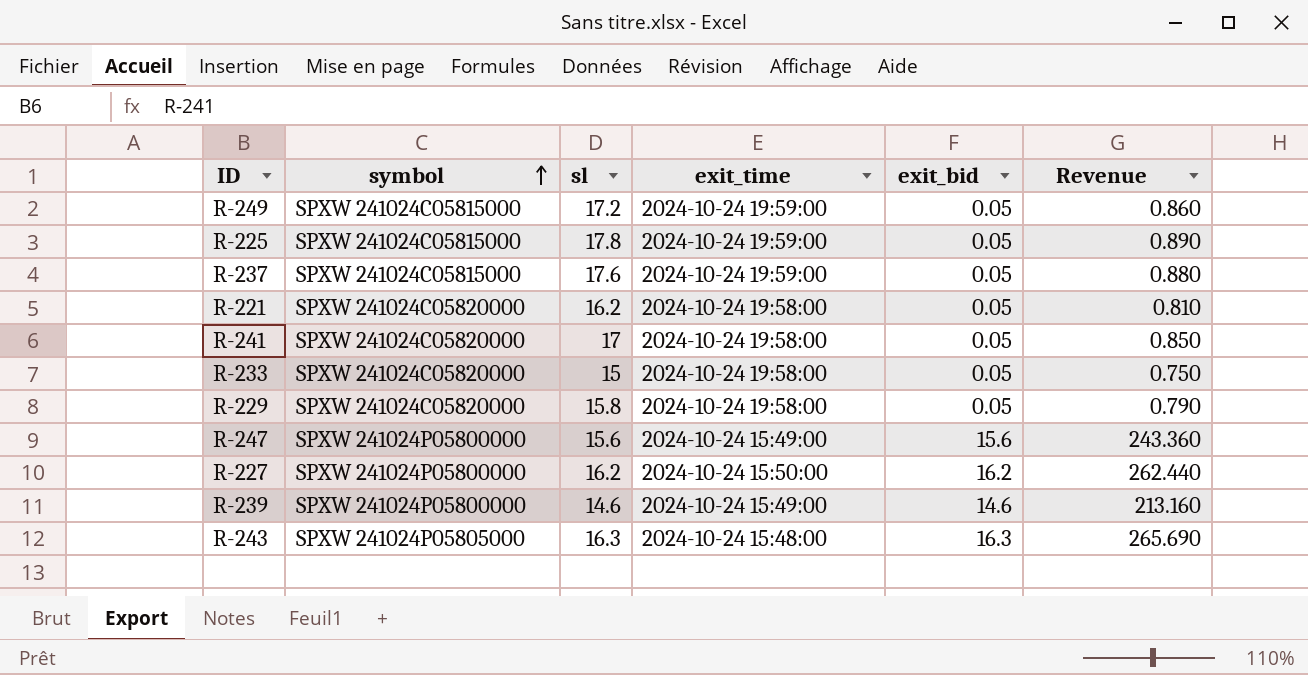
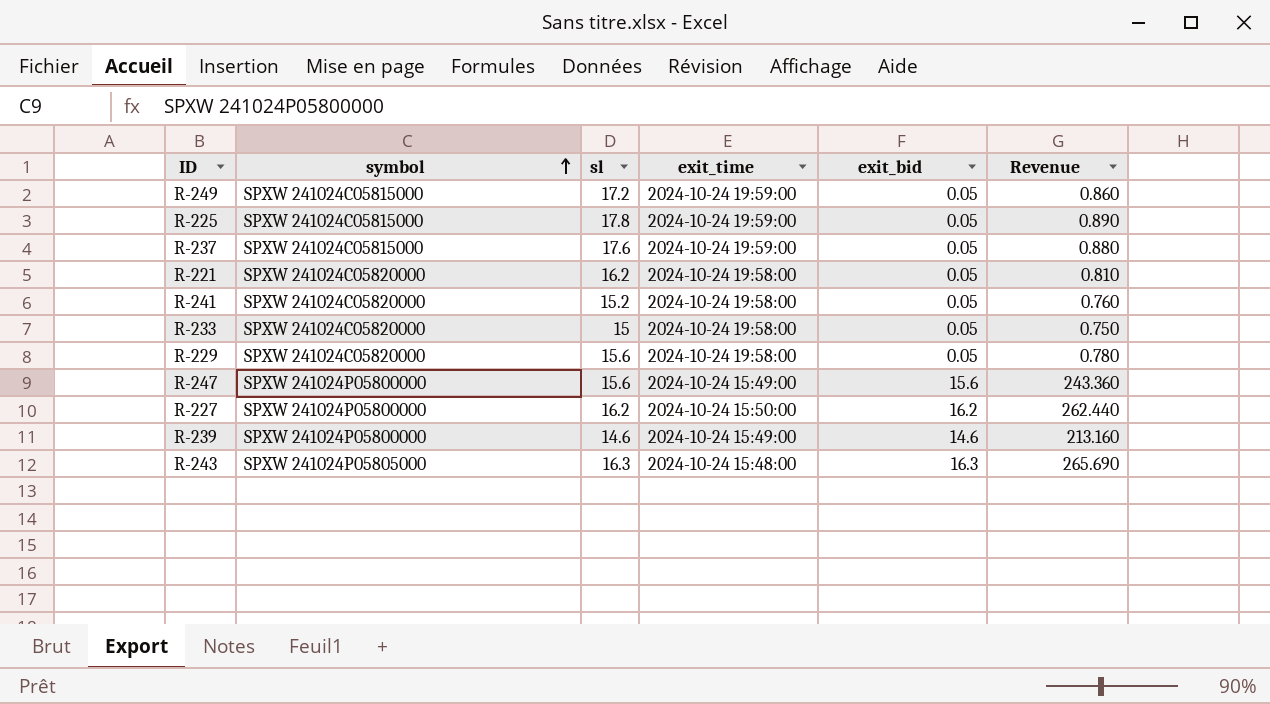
R-241 | sl: 17 -> 15.2
R-241 | Revenue: 0.850 -> 0.760
R-229 | sl: 15.8 -> 15.6
R-229 | Revenue: 0.790 -> 0.780

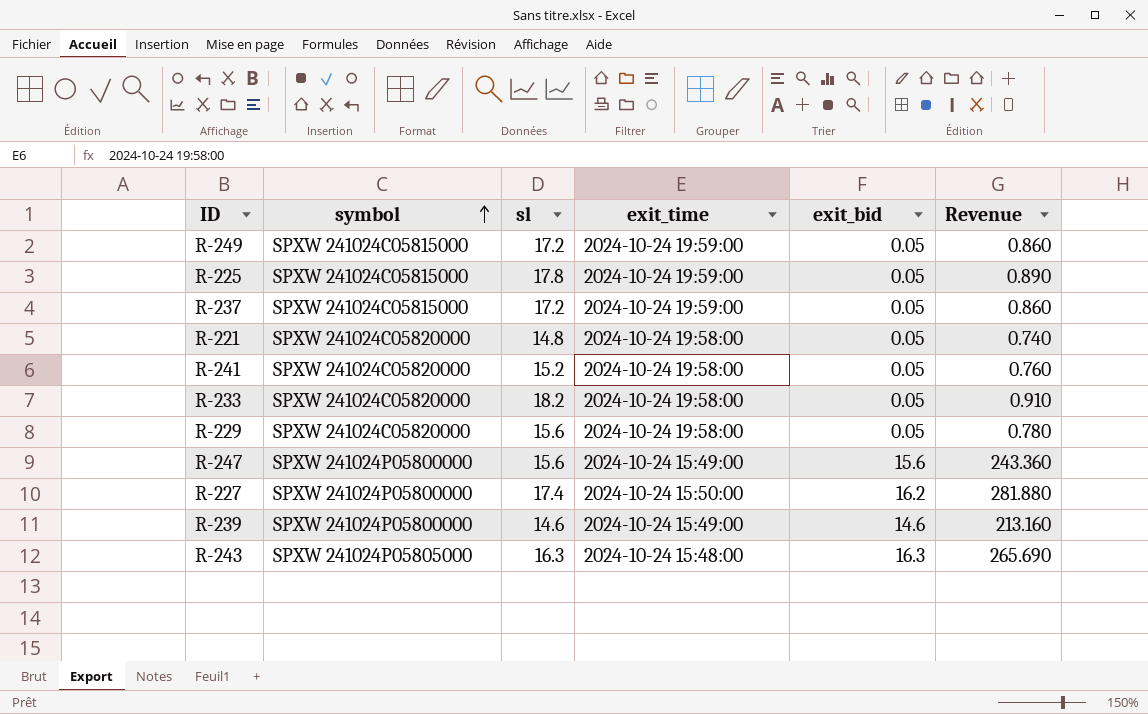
R-237 | sl: 17.6 -> 17.2
R-237 | Revenue: 0.880 -> 0.860
R-221 | sl: 16.2 -> 14.8
R-221 | Revenue: 0.810 -> 0.740
R-233 | sl: 15 -> 18.2
R-233 | Revenue: 0.750 -> 0.910
R-227 | sl: 16.2 -> 17.4
R-227 | Revenue: 262.440 -> 281.880

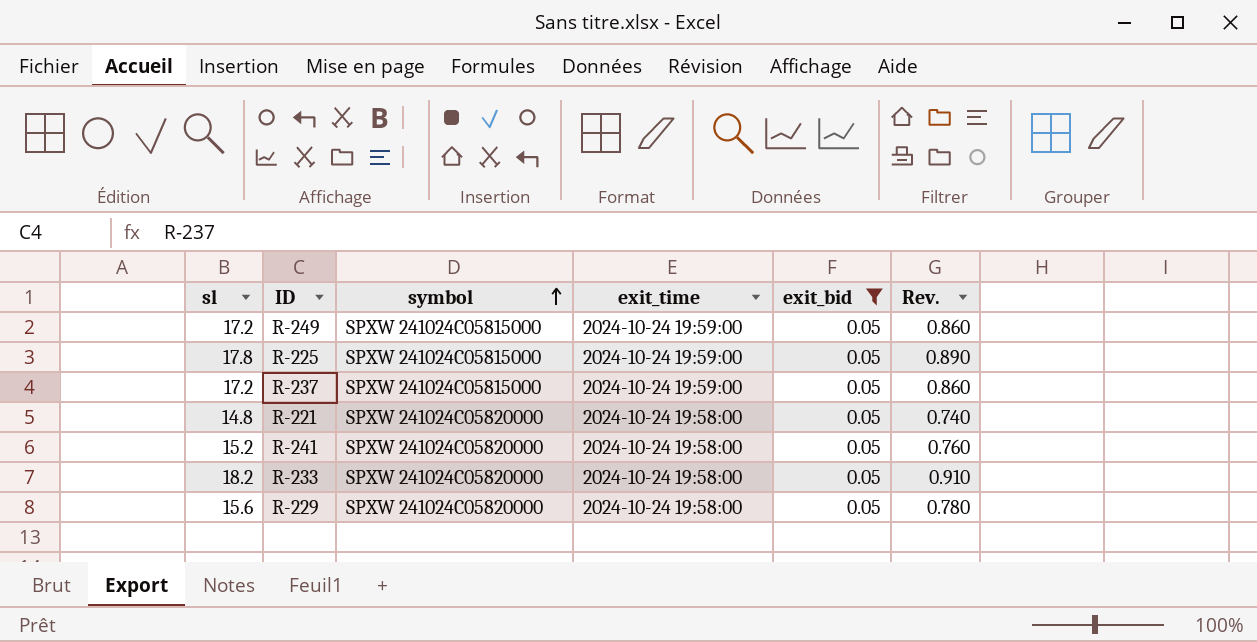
filter: none -> exit_bid = 0.05
column sl | position: 3 -> 1
column name: Revenue -> Rev.

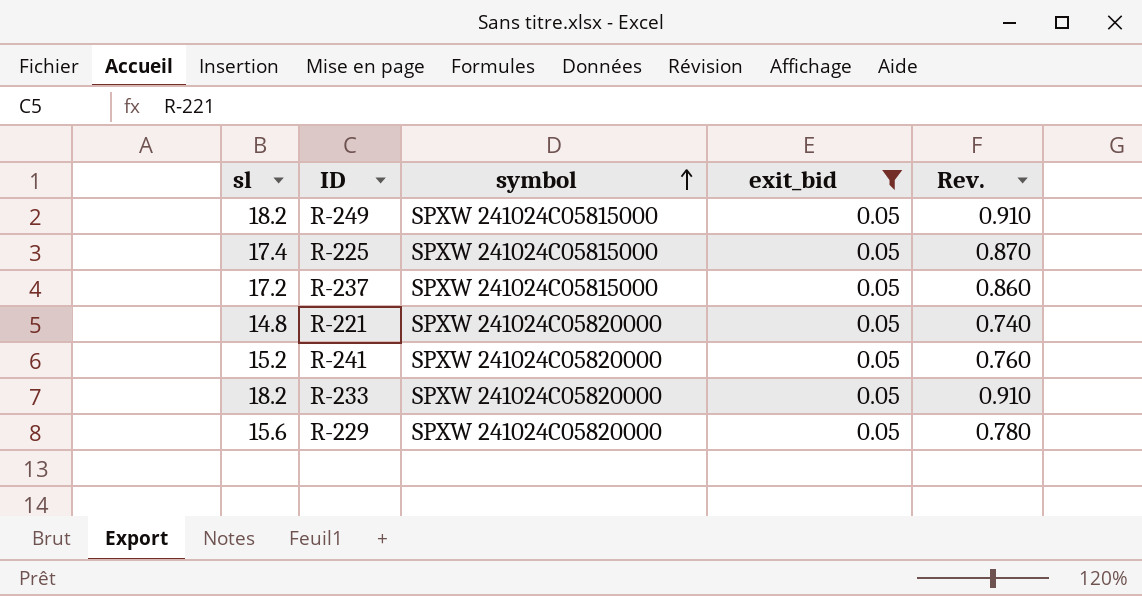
column exit_time | position: 4 -> none
R-249 | sl: 17.2 -> 18.2
R-249 | Rev.: 0.860 -> 0.910
R-225 | sl: 17.8 -> 17.4
R-225 | Rev.: 0.890 -> 0.870

